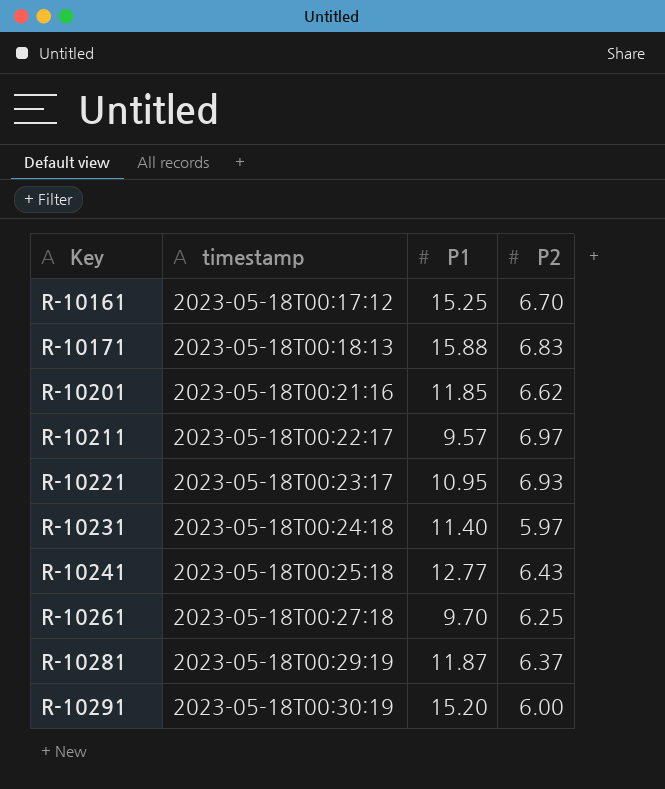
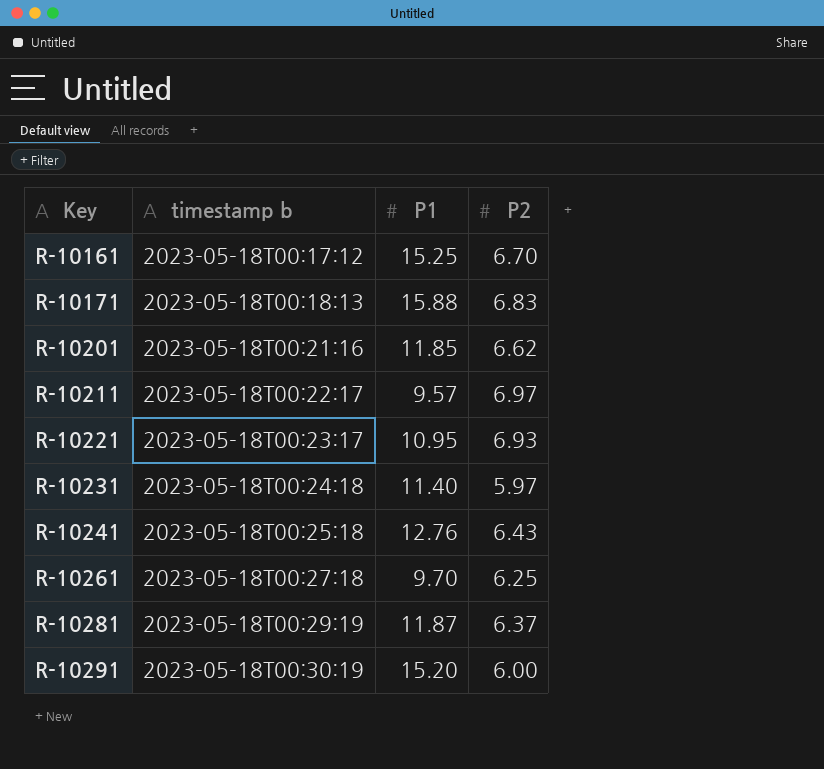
column name: timestamp -> timestamp b
R-10241 | P1: 12.77 -> 12.76

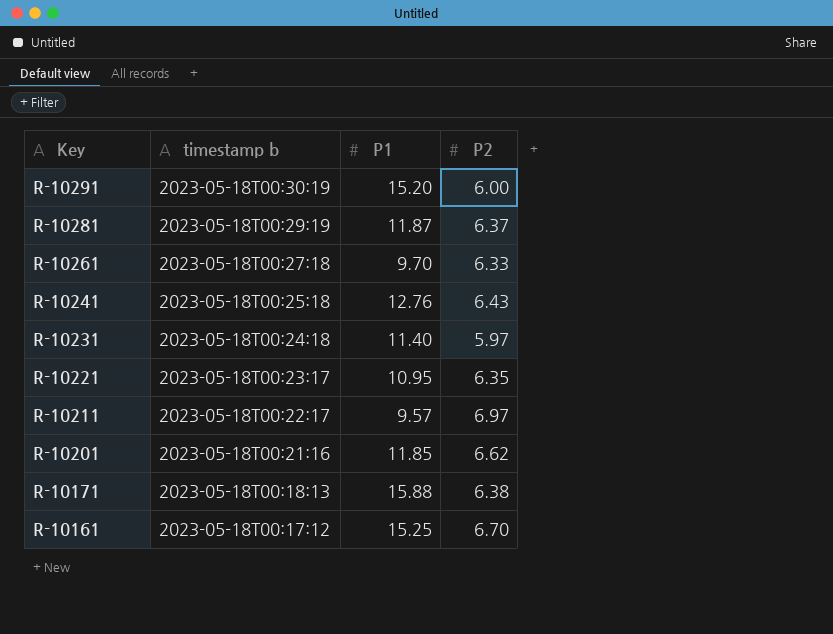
row order: Key ascending -> Key descending
R-10261 | P2: 6.25 -> 6.33
R-10221 | P2: 6.93 -> 6.35
R-10171 | P2: 6.83 -> 6.38

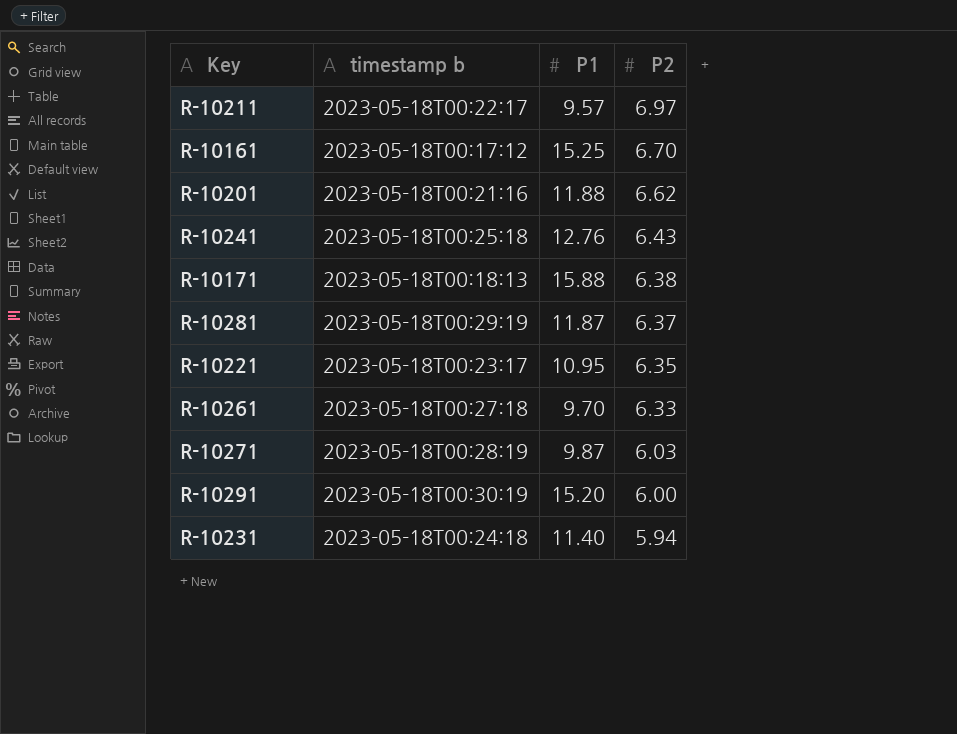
row order: Key descending -> P2 descending
R-10201 | P1: 11.85 -> 11.88
row R-10271: none -> 2023-05-18T00:28:19 | 9.87 | 6.03
R-10231 | P2: 5.97 -> 5.94

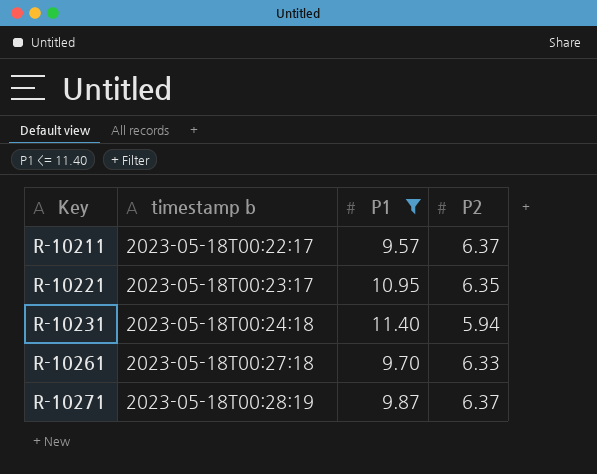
filter: none -> P1 <= 11.40
row order: P2 descending -> Key ascending
R-10211 | P2: 6.97 -> 6.37
R-10271 | P2: 6.03 -> 6.37

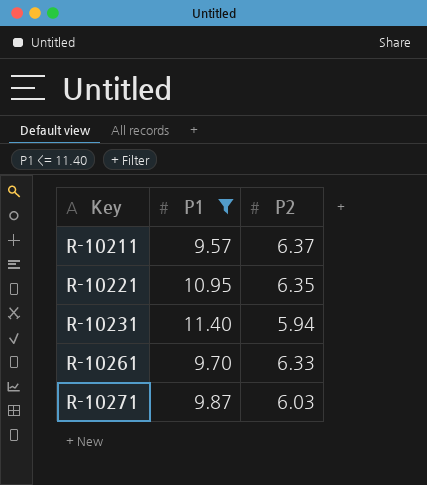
column timestamp b | position: 2 -> none
R-10271 | P2: 6.37 -> 6.03

